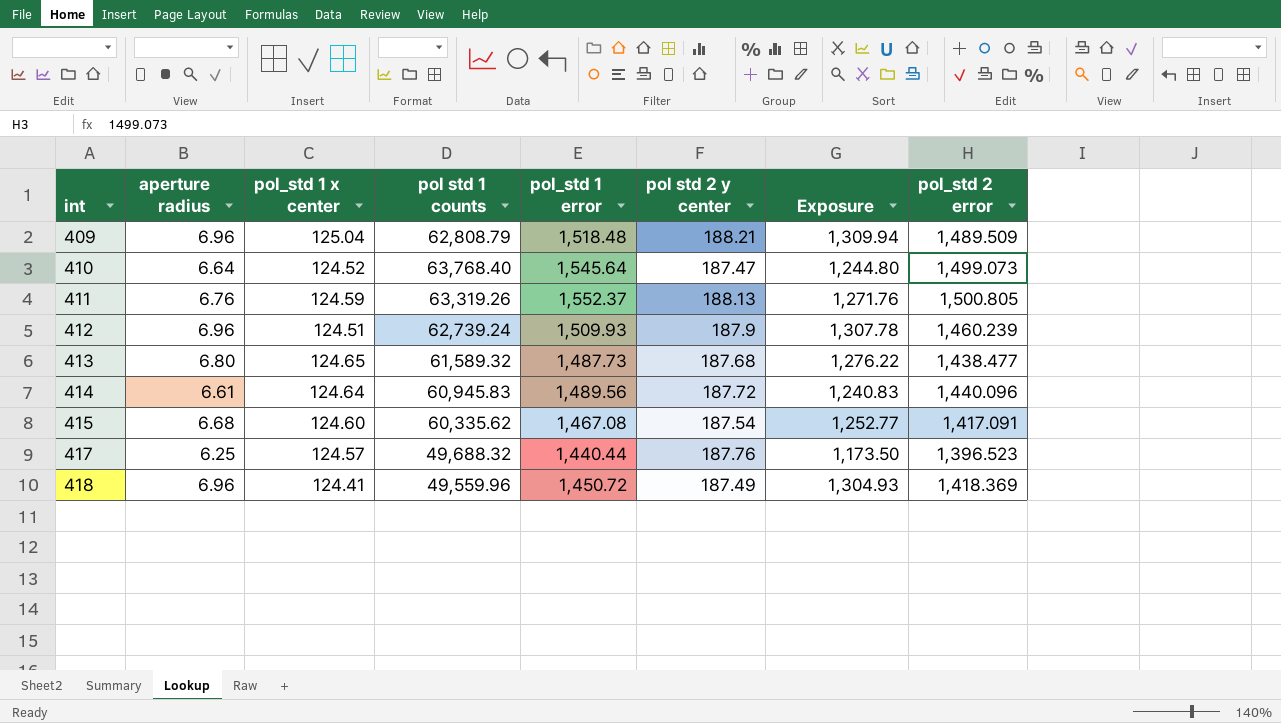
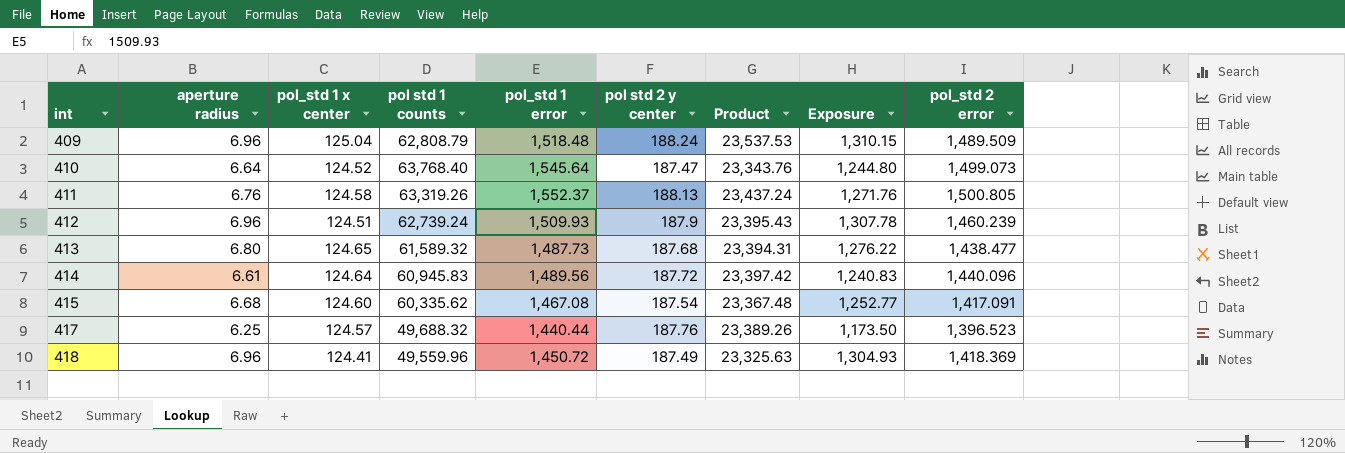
column Product | formula: none -> [pol_std 1 x center] * [pol std 2 y center]
409 | pol std 2 y center: 188.21 -> 188.24
409 | Exposure: 1,309.94 -> 1,310.15
411 | pol_std 1 x center: 124.59 -> 124.58

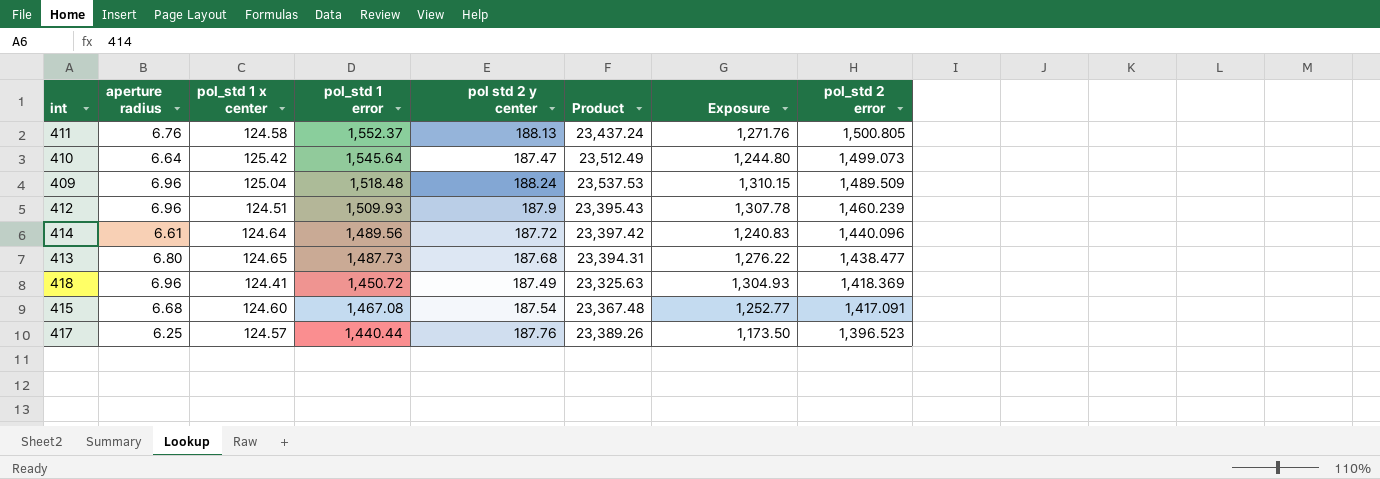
row order: int ascending -> pol_std 2 error descending
column pol std 1 counts | position: 4 -> none
410 | pol_std 1 x center: 124.52 -> 125.42
410 | Product: 23,343.76 -> 23,512.49

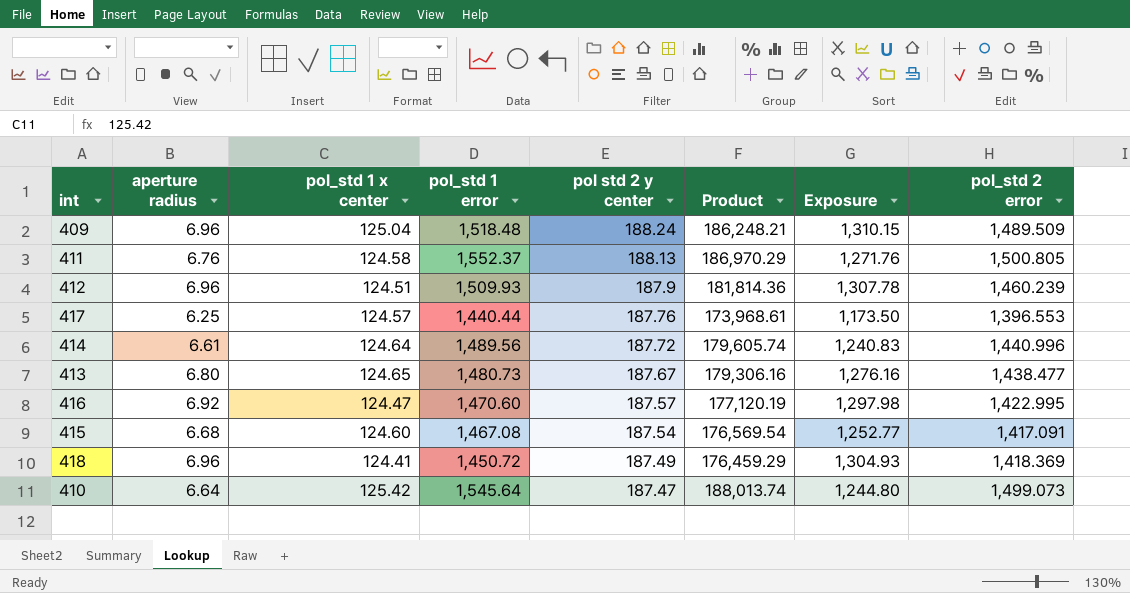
row order: pol_std 2 error descending -> pol std 2 y center descending
column Product | formula: [pol_std 1 x center] * [pol std 2 y center] -> [pol_std 1 x center] * [pol_std 2 error]
417 | pol_std 2 error: 1,396.523 -> 1,396.553
414 | pol_std 2 error: 1,440.096 -> 1,440.996
413 | pol_std 1 error: 1,487.73 -> 1,480.73
413 | pol std 2 y center: 187.68 -> 187.67
413 | Exposure: 1,276.22 -> 1,276.16
row 416: none -> 6.92 | 124.47 | 1,470.60 | 187.57 | 177,120.19 | 1,297.98 | 1,422.995

